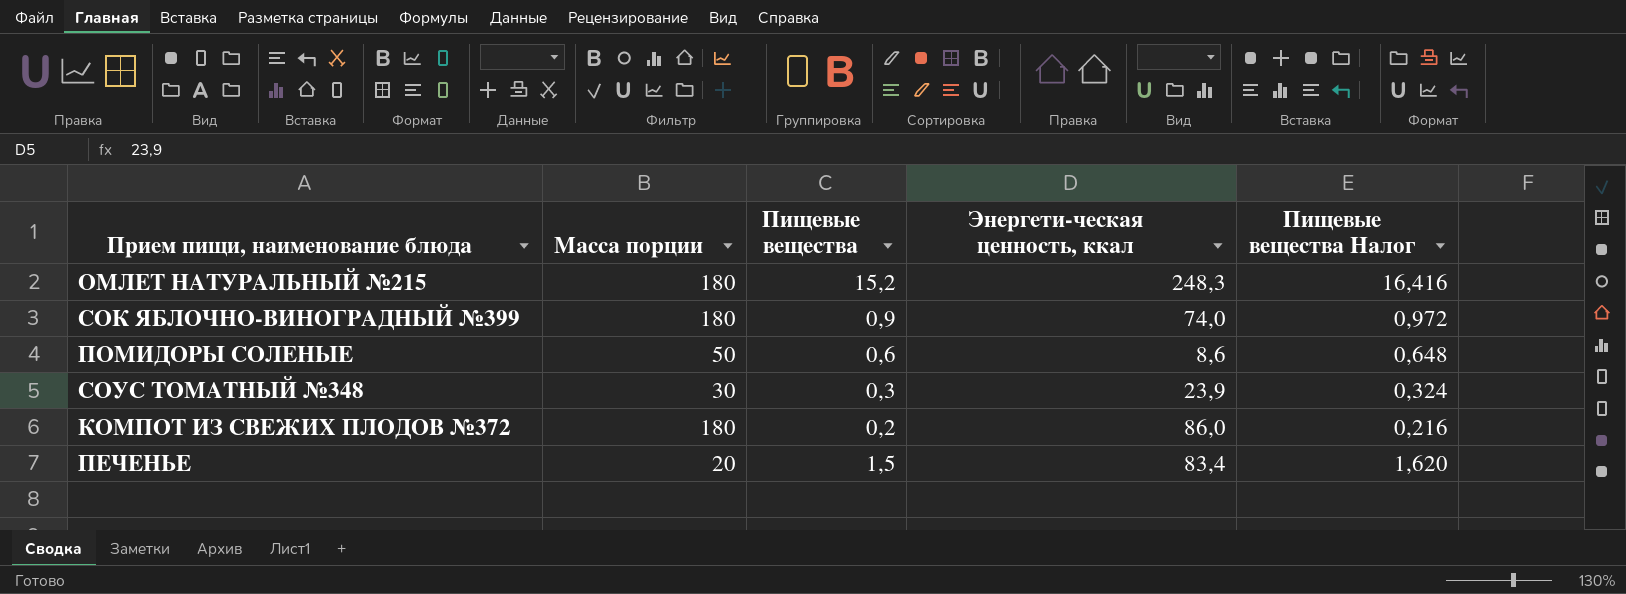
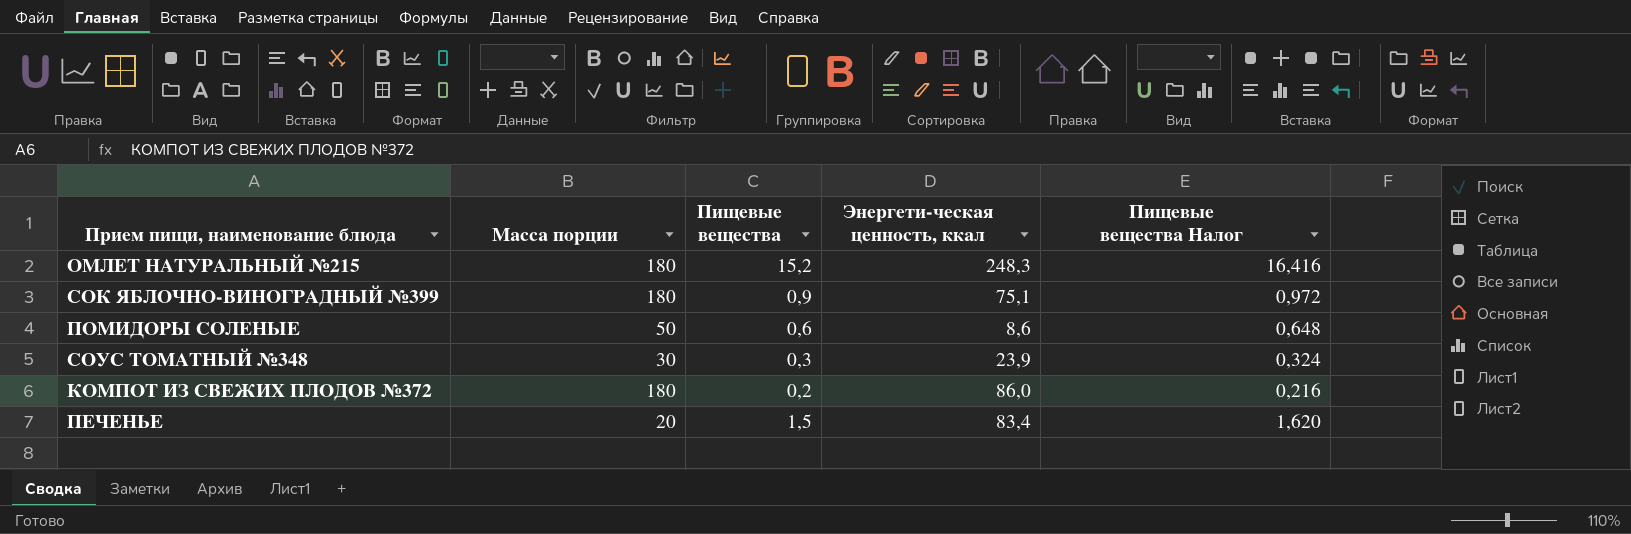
СОК ЯБЛОЧНО-ВИНОГРАДНЫЙ №399 | Энергети-ческая ценность, ккал: 74,0 -> 75,1

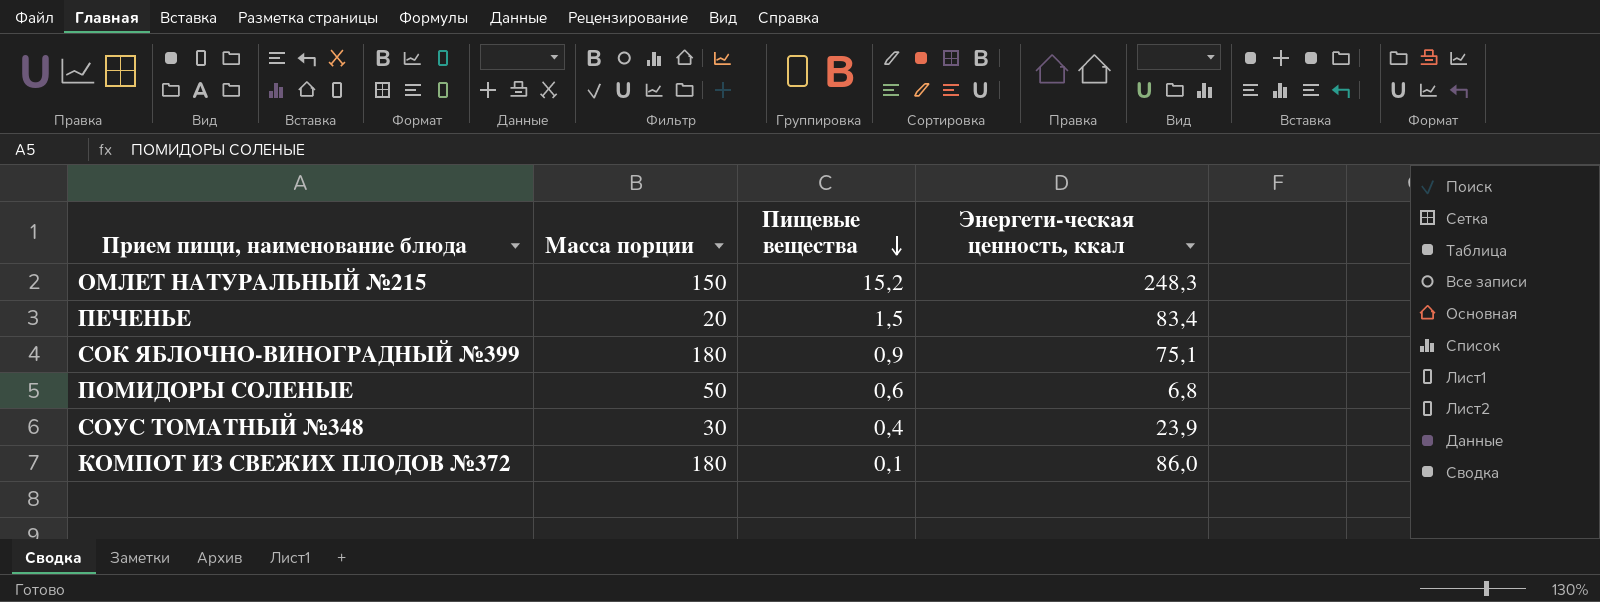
row order: none -> Пищевые вещества descending
column Пищевые вещества Налог | formula: [Пищевые вещества] * 1,08 -> none
ОМЛЕТ НАТУРАЛЬНЫЙ №215 | Масса порции: 180 -> 150
ПОМИДОРЫ СОЛЕНЫЕ | Энергети-ческая ценность, ккал: 8,6 -> 6,8
СОУС ТОМАТНЫЙ №348 | Пищевые вещества: 0,3 -> 0,4
КОМПОТ ИЗ СВЕЖИХ ПЛОДОВ №372 | Пищевые вещества: 0,2 -> 0,1

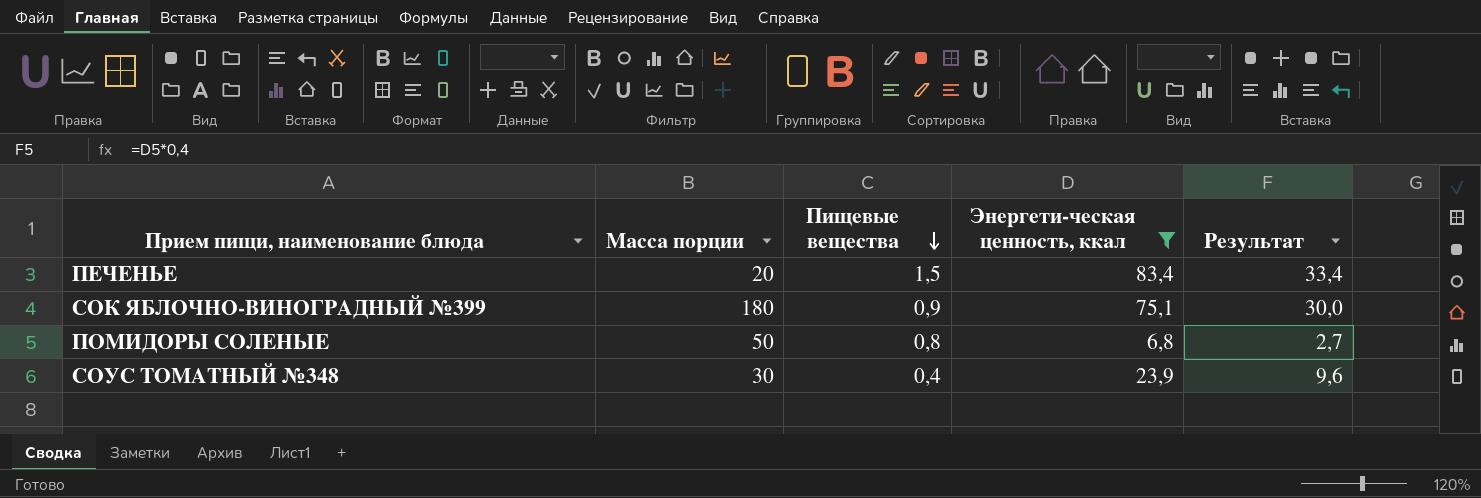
filter: none -> Энергети-ческая ценность, ккал <= 83,4
column Результат | formula: none -> [Энергети-ческая ценность, ккал] * 0,4
ПОМИДОРЫ СОЛЕНЫЕ | Пищевые вещества: 0,6 -> 0,8

